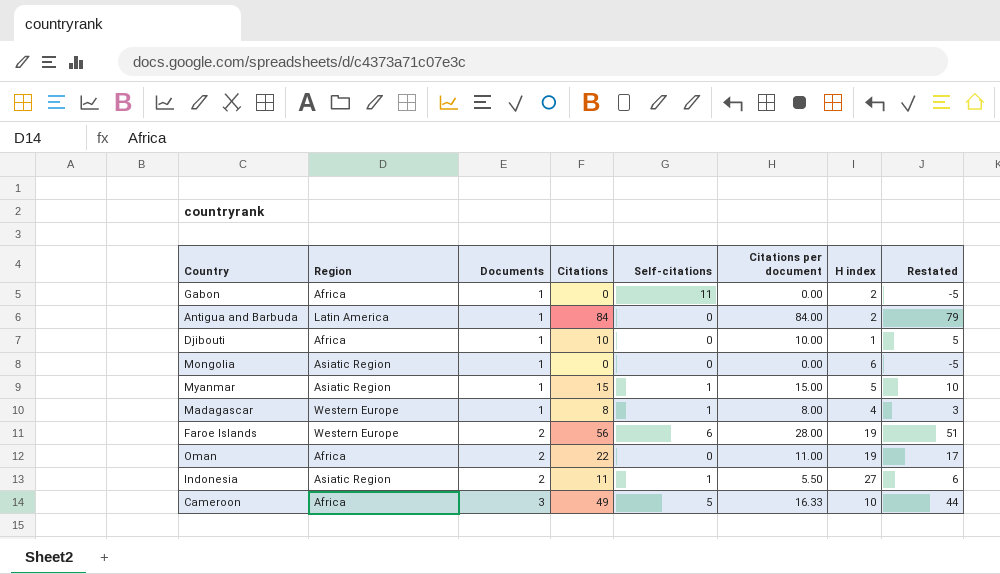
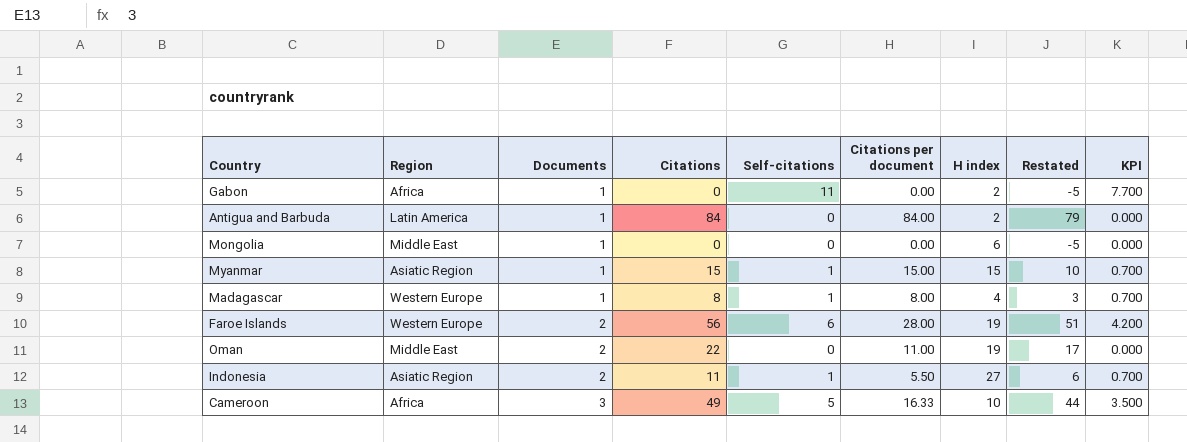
column KPI | formula: none -> [Self-citations] * 0.7
row Djibouti: Africa | 1 | 10 | 0 | 10.00 | 1 | 5 -> none
Mongolia | Region: Asiatic Region -> Middle East
Myanmar | H index: 5 -> 15
Oman | Region: Africa -> Middle East

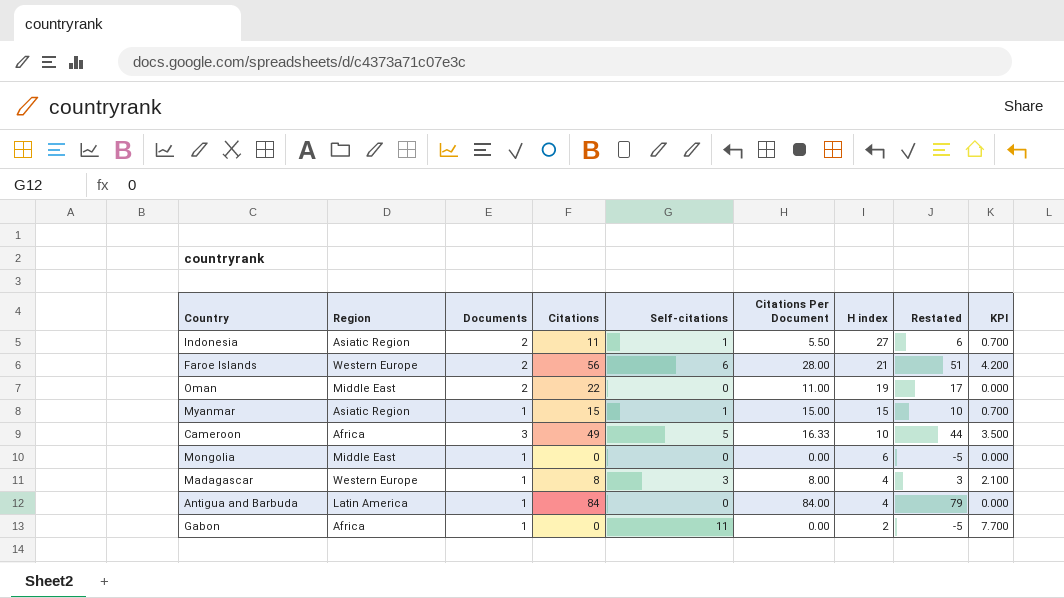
row order: Documents ascending -> H index descending
column name: Citations per document -> Citations Per Document
Faroe Islands | H index: 19 -> 21
Madagascar | Self-citations: 1 -> 3
Madagascar | KPI: 0.700 -> 2.100
Antigua and Barbuda | H index: 2 -> 4

